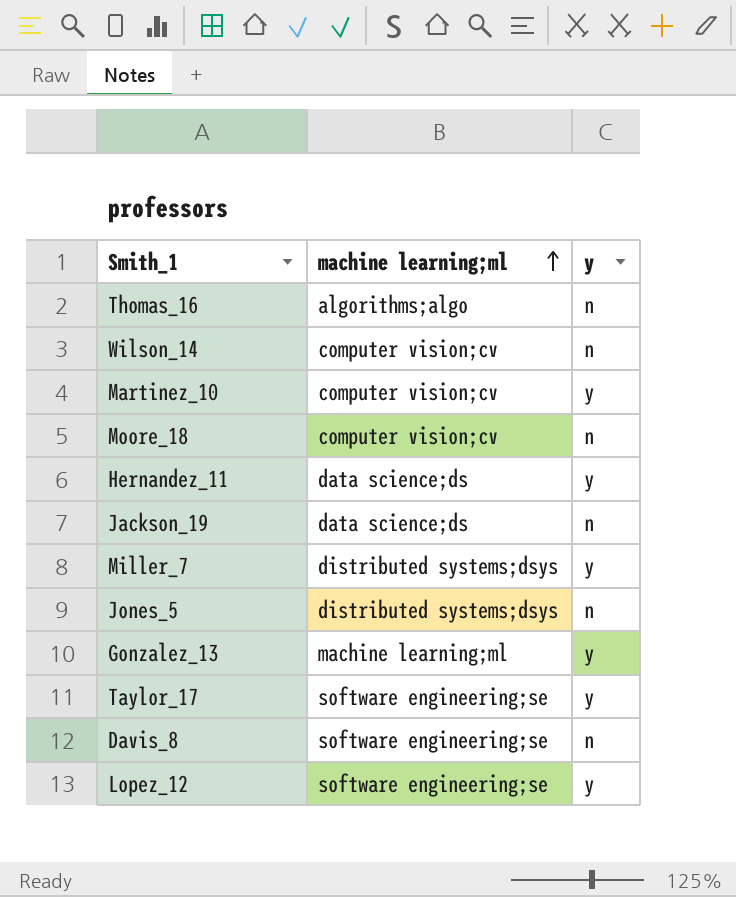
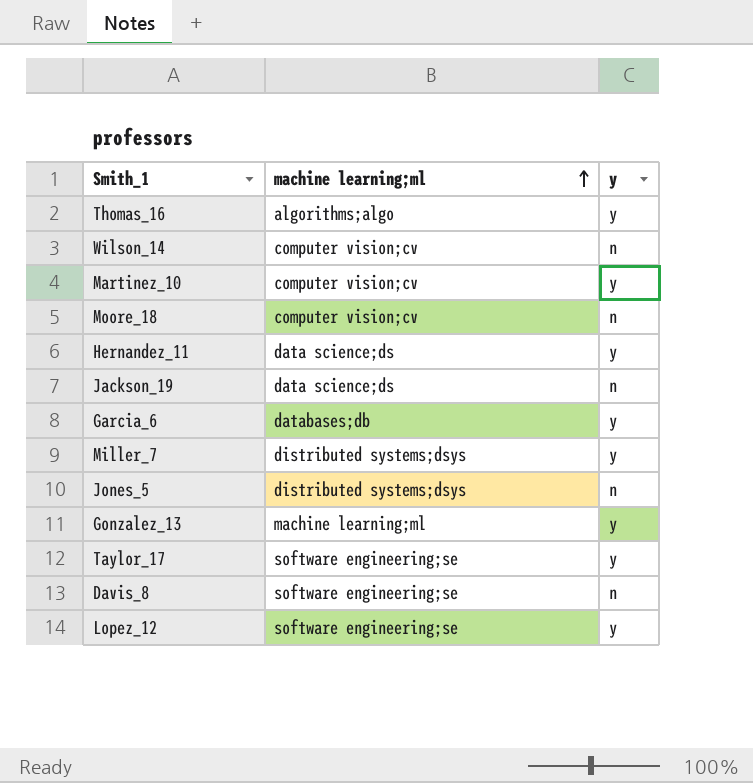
Thomas_16 | y: n -> y
row Garcia_6: none -> databases;db | y

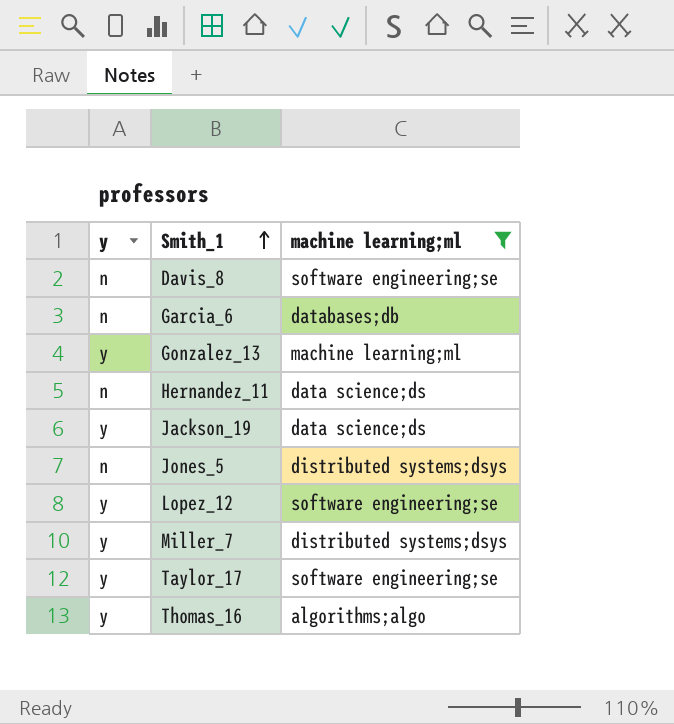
filter: none -> machine learning;ml != computer vision;cv
row order: machine learning;ml ascending -> Smith_1 ascending
column y | position: 3 -> 1
Garcia_6 | y: y -> n
Hernandez_11 | y: y -> n
Jackson_19 | y: n -> y

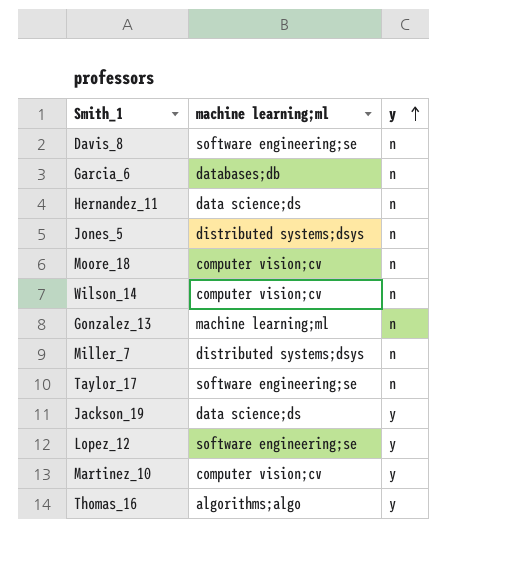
filter: machine learning;ml != computer vision;cv -> none
row order: Smith_1 ascending -> y ascending
column y | position: 1 -> 3
Gonzalez_13 | y: y -> n
Miller_7 | y: y -> n
Taylor_17 | y: y -> n

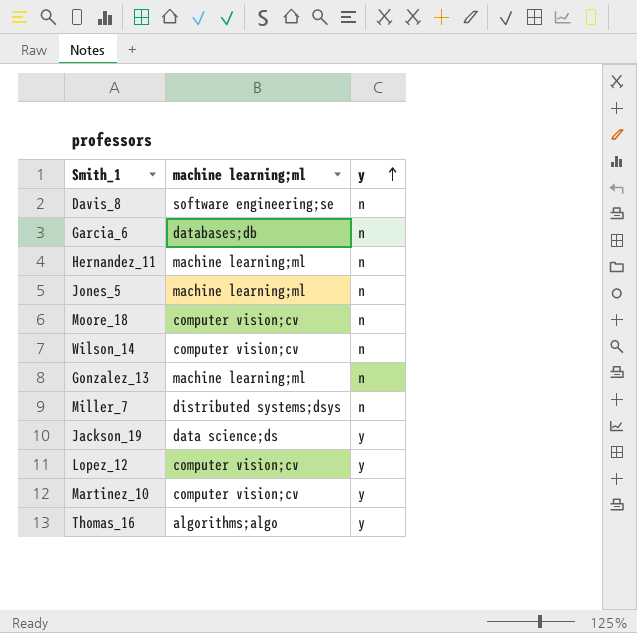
row Taylor_17: software engineering;se | n -> none
Hernandez_11 | machine learning;ml: data science;ds -> machine learning;ml
Jones_5 | machine learning;ml: distributed systems;dsys -> machine learning;ml
Lopez_12 | machine learning;ml: software engineering;se -> computer vision;cv

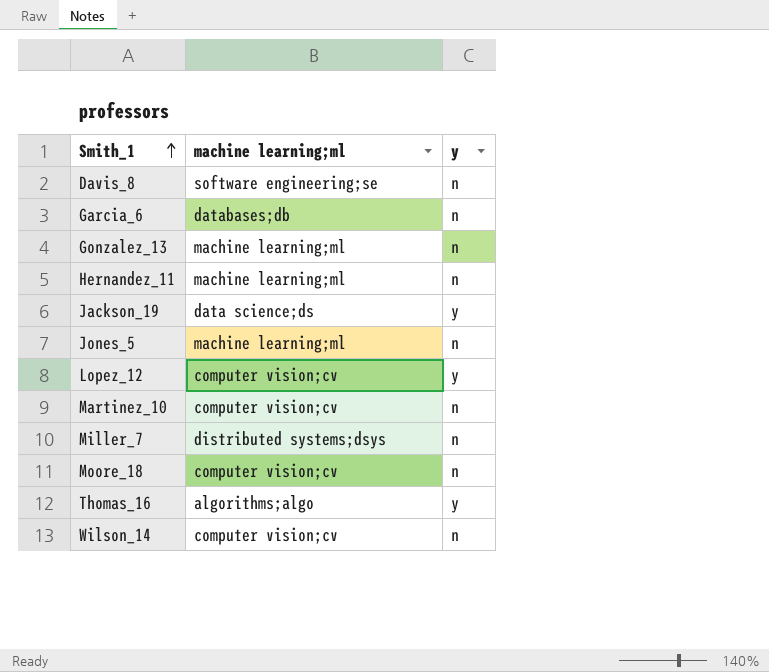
row order: y ascending -> Smith_1 ascending
Martinez_10 | y: y -> n

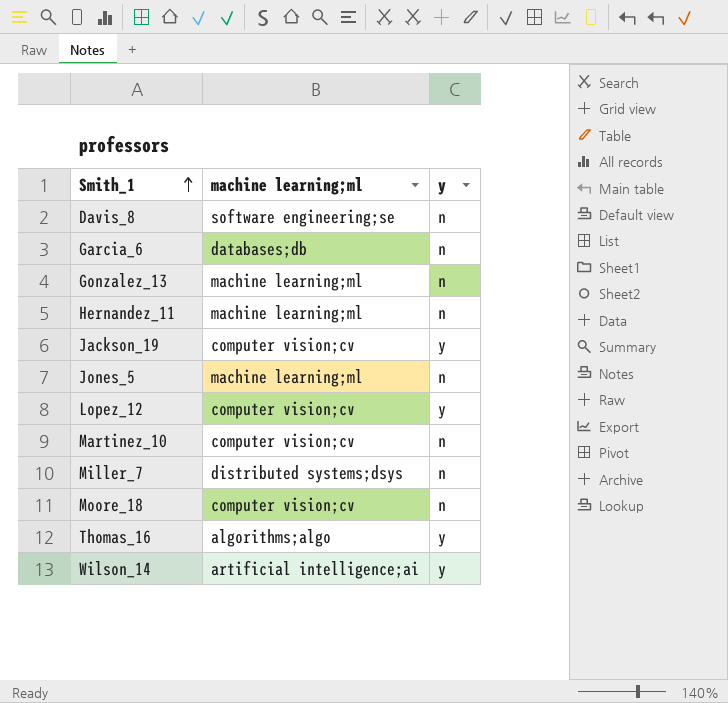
Jackson_19 | machine learning;ml: data science;ds -> computer vision;cv
Wilson_14 | machine learning;ml: computer vision;cv -> artificial intelligence;ai
Wilson_14 | y: n -> y

